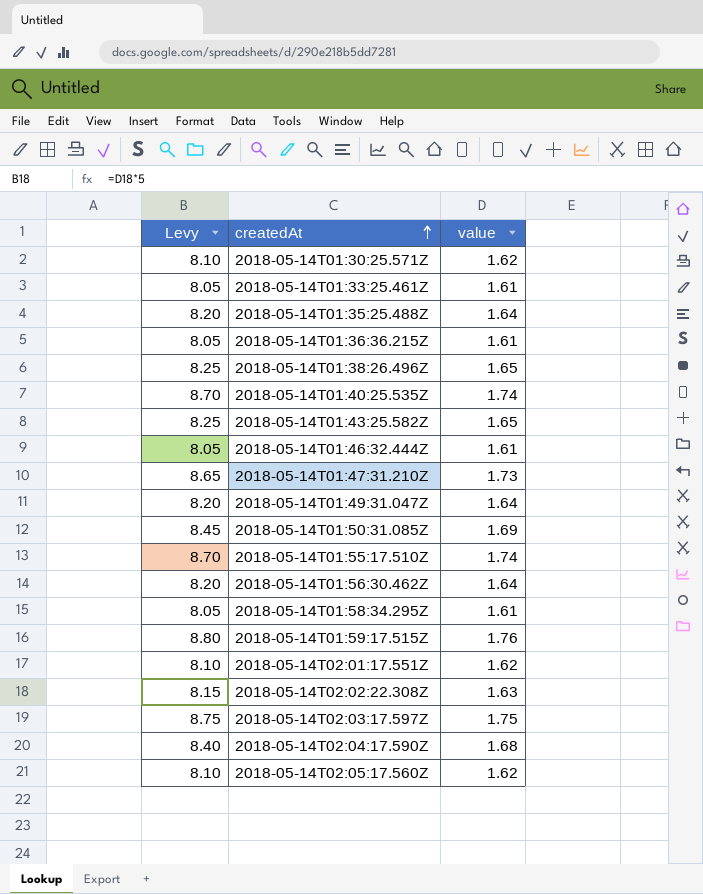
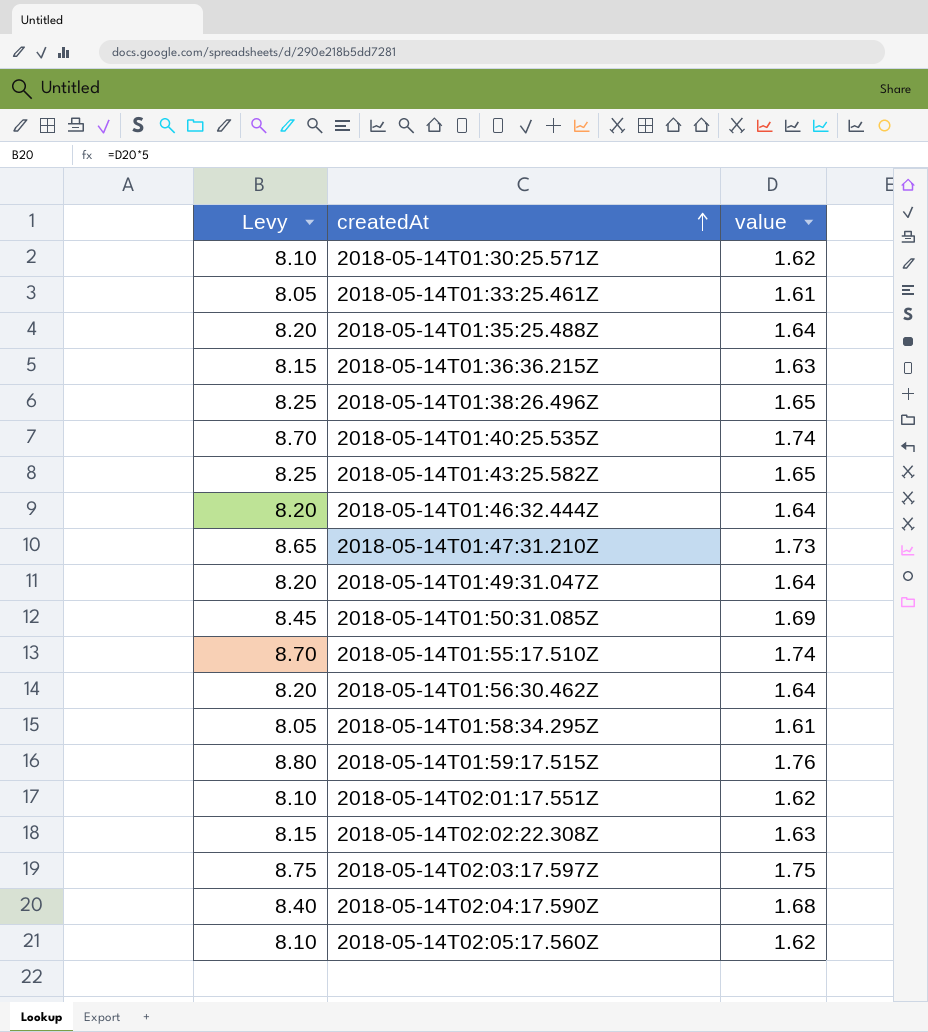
2018-05-14T01:36:36.215Z | Levy: 8.05 -> 8.15
2018-05-14T01:36:36.215Z | value: 1.61 -> 1.63
2018-05-14T01:46:32.444Z | Levy: 8.05 -> 8.20
2018-05-14T01:46:32.444Z | value: 1.61 -> 1.64

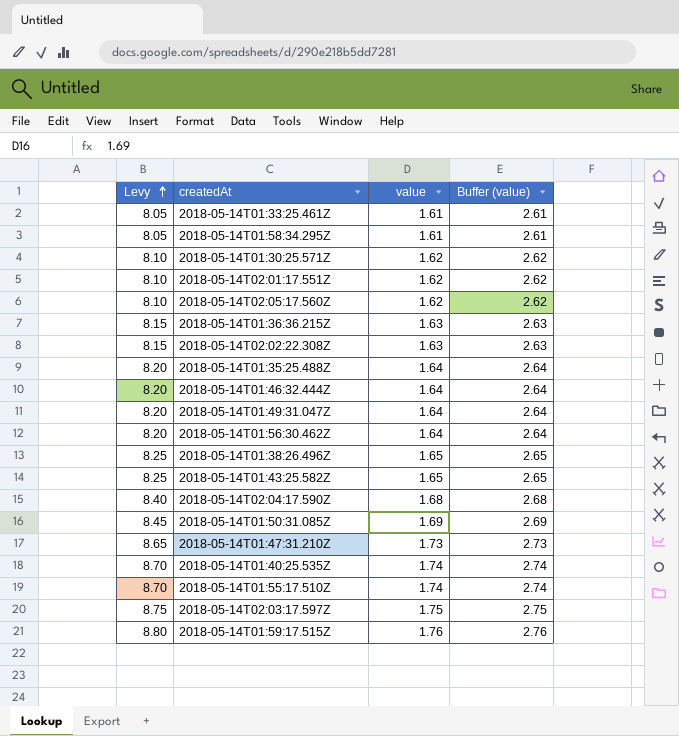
row order: createdAt ascending -> Levy ascending
column Buffer (value) | formula: none -> [value] + 1

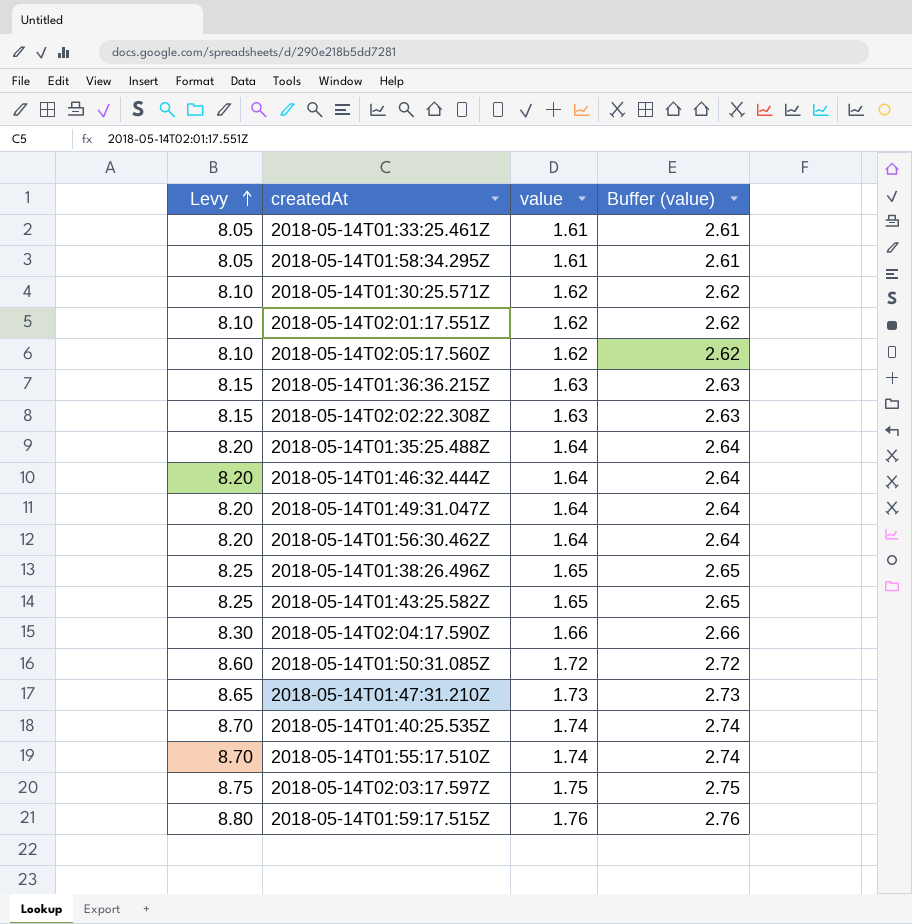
2018-05-14T02:04:17.590Z | Levy: 8.40 -> 8.30
2018-05-14T02:04:17.590Z | value: 1.68 -> 1.66
2018-05-14T02:04:17.590Z | Buffer (value): 2.68 -> 2.66
2018-05-14T01:50:31.085Z | Levy: 8.45 -> 8.60
2018-05-14T01:50:31.085Z | value: 1.69 -> 1.72
2018-05-14T01:50:31.085Z | Buffer (value): 2.69 -> 2.72

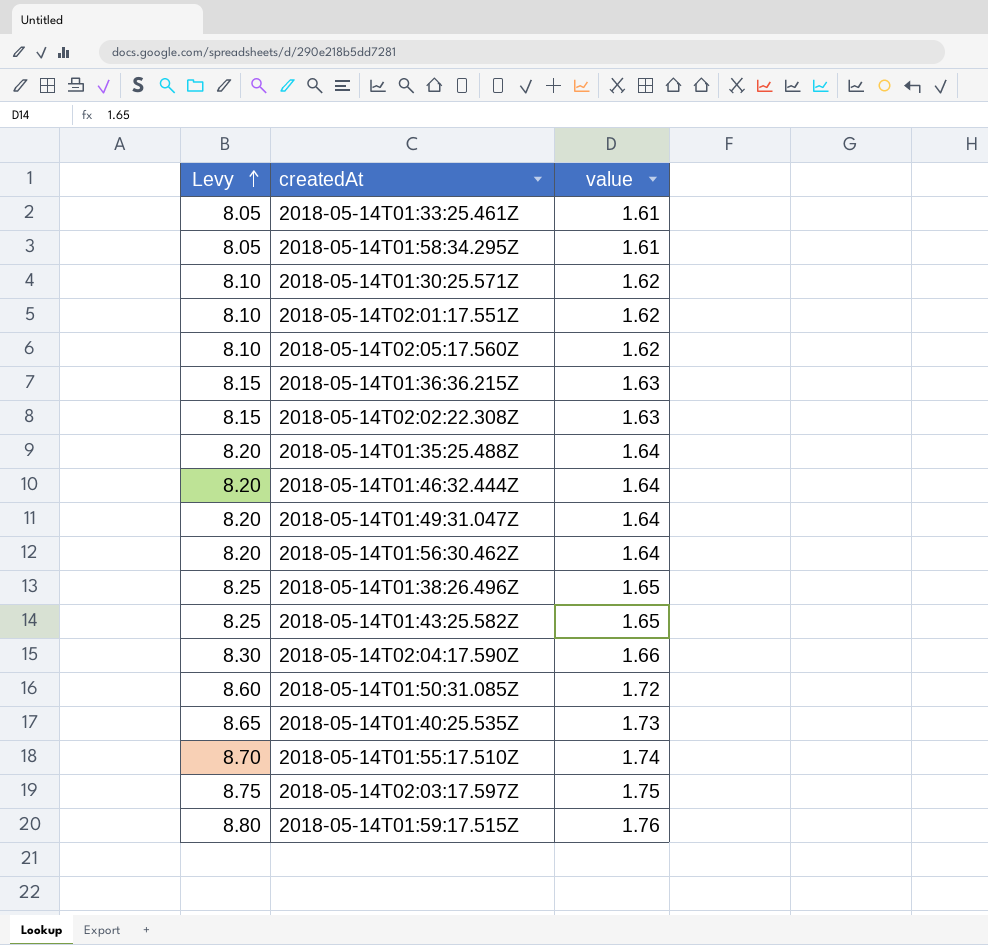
column Buffer (value) | formula: [value] + 1 -> none
row 2018-05-14T01:47:31.210Z: 8.65 | 1.73 | 2.73 -> none
2018-05-14T01:40:25.535Z | Levy: 8.70 -> 8.65
2018-05-14T01:40:25.535Z | value: 1.74 -> 1.73

